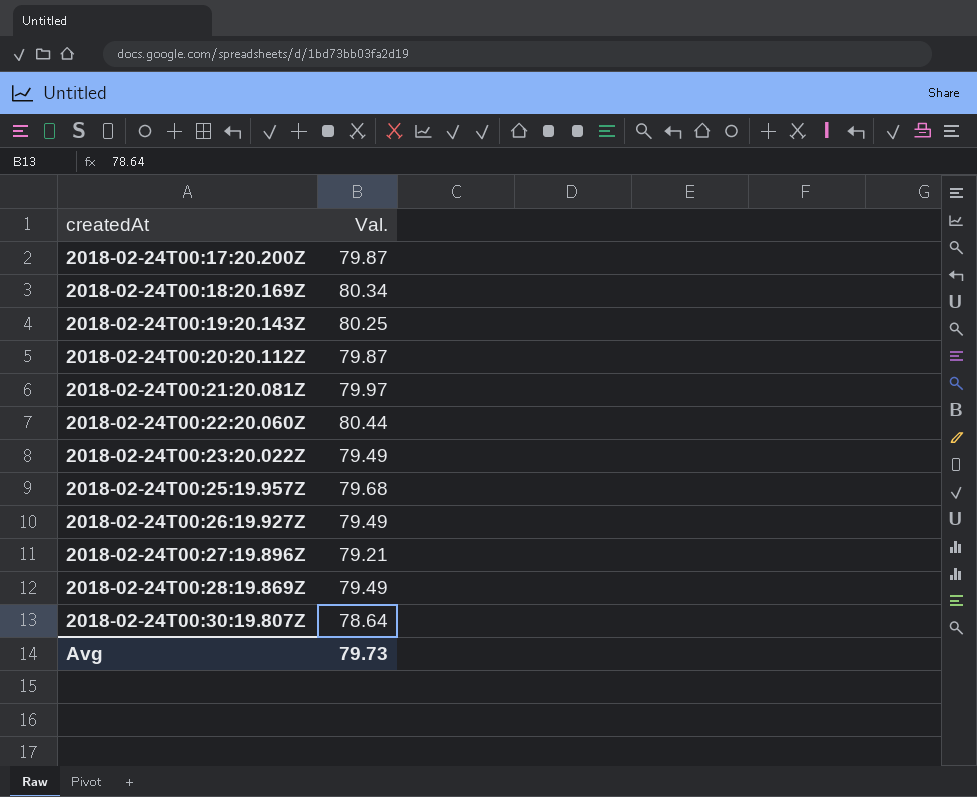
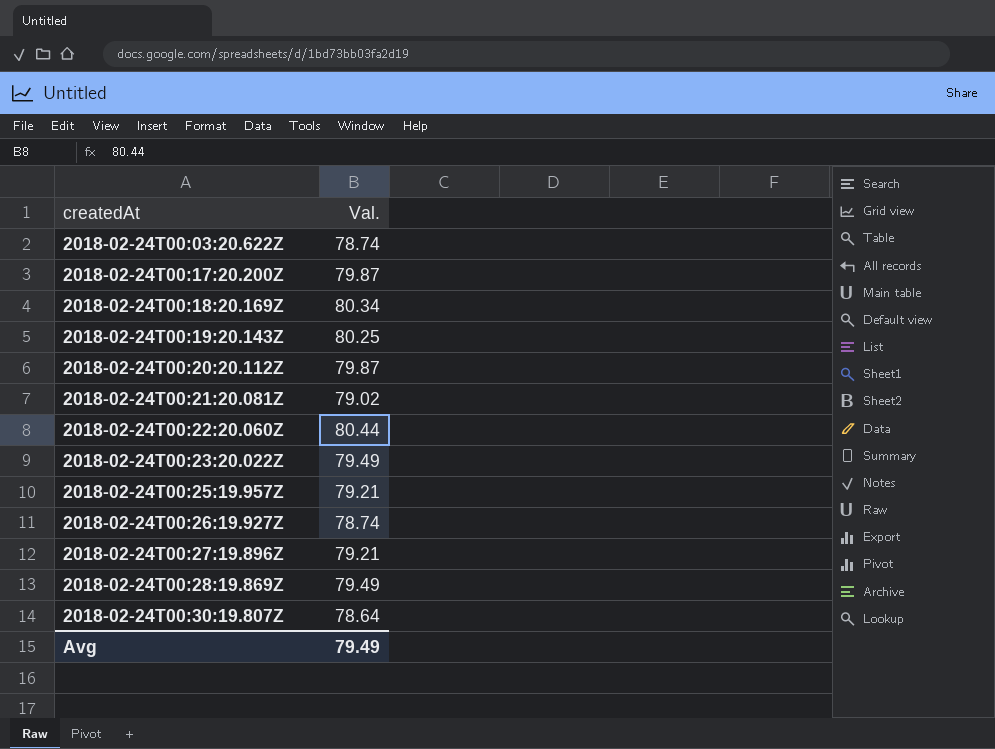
row 2018-02-24T00:03:20.622Z: none -> 78.74
2018-02-24T00:21:20.081Z | Val.: 79.97 -> 79.02
2018-02-24T00:25:19.957Z | Val.: 79.68 -> 79.21
2018-02-24T00:26:19.927Z | Val.: 79.49 -> 78.74
Avg | Val.: 79.73 -> 79.49

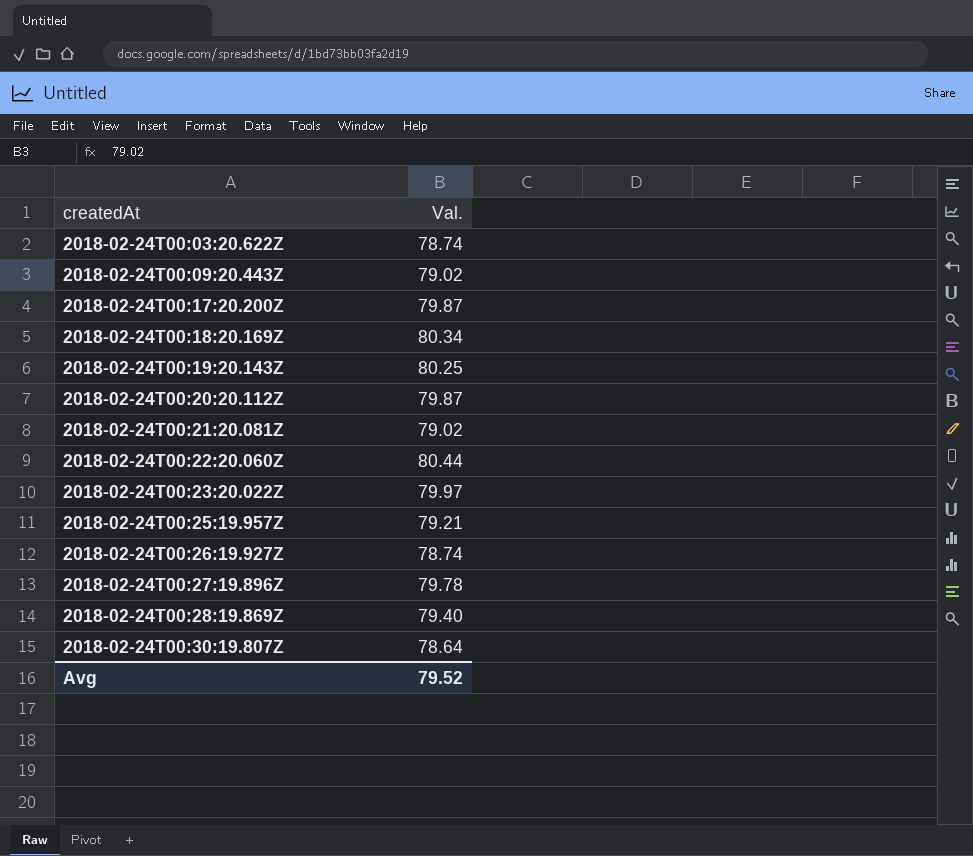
row 2018-02-24T00:09:20.443Z: none -> 79.02
2018-02-24T00:23:20.022Z | Val.: 79.49 -> 79.97
2018-02-24T00:27:19.896Z | Val.: 79.21 -> 79.78
2018-02-24T00:28:19.869Z | Val.: 79.49 -> 79.40
Avg | Val.: 79.49 -> 79.52

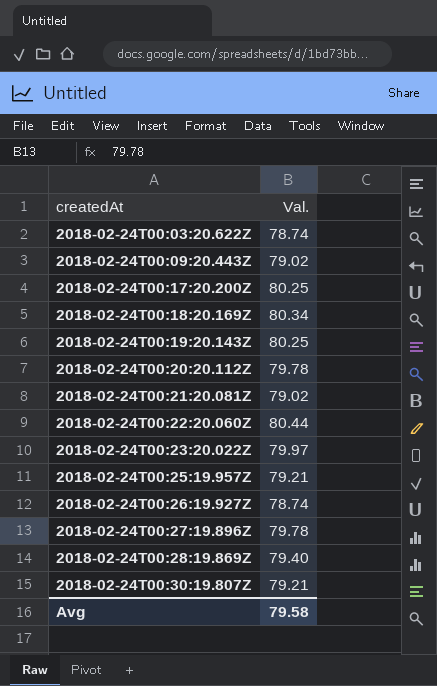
2018-02-24T00:17:20.200Z | Val.: 79.87 -> 80.25
2018-02-24T00:20:20.112Z | Val.: 79.87 -> 79.78
2018-02-24T00:30:19.807Z | Val.: 78.64 -> 79.21
Avg | Val.: 79.52 -> 79.58

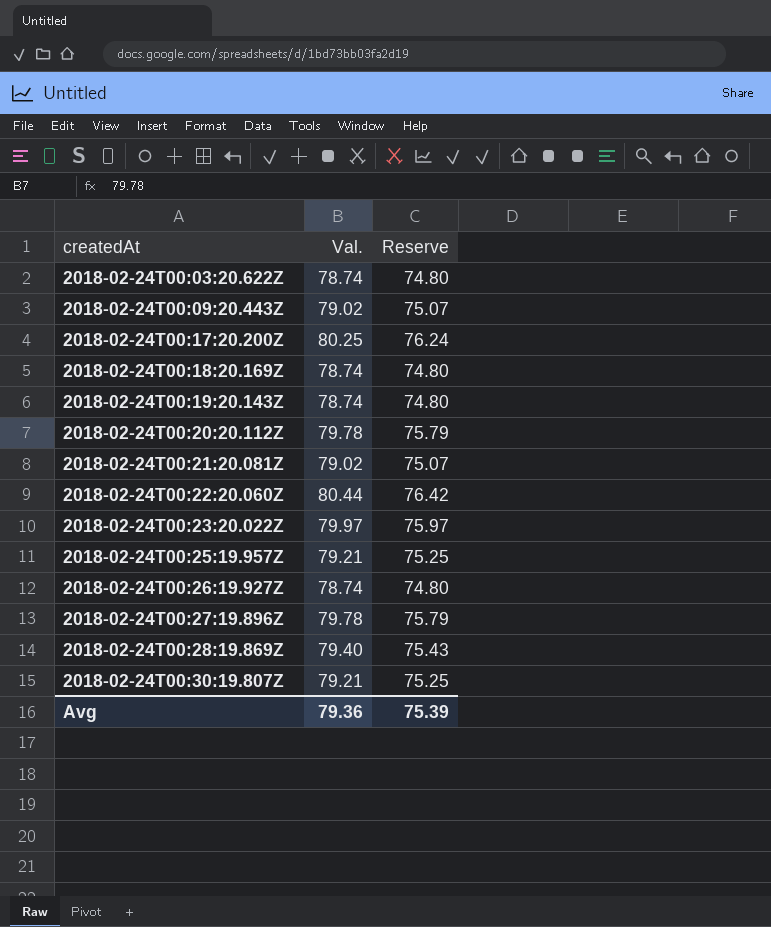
column Reserve | formula: none -> [Val.] * 0.95
2018-02-24T00:18:20.169Z | Val.: 80.34 -> 78.74
2018-02-24T00:19:20.143Z | Val.: 80.25 -> 78.74
Avg | Val.: 79.58 -> 79.36

